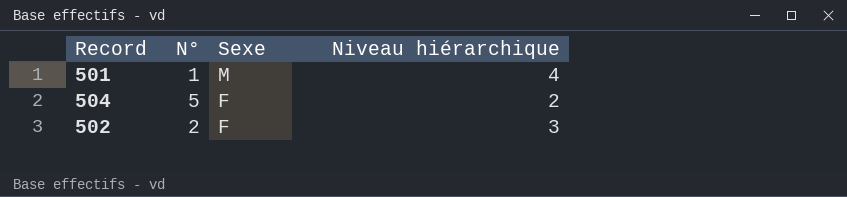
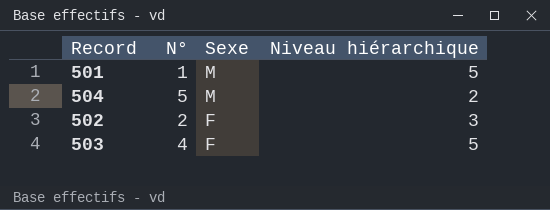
501 | Niveau hiérarchique: 4 -> 5
504 | Sexe: F -> M
row 503: none -> 4 | F | 5

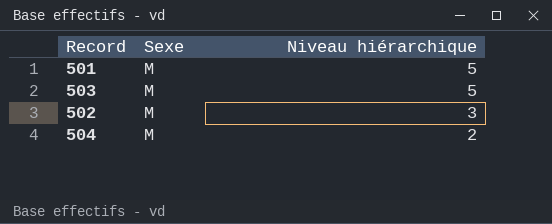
row order: Sexe descending -> Niveau hiérarchique descending
column N° | position: 2 -> none
503 | Sexe: F -> M
502 | Sexe: F -> M

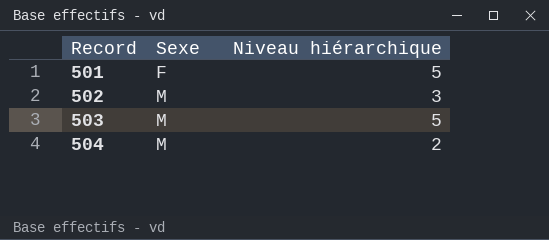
row order: Niveau hiérarchique descending -> Record ascending
501 | Sexe: M -> F

